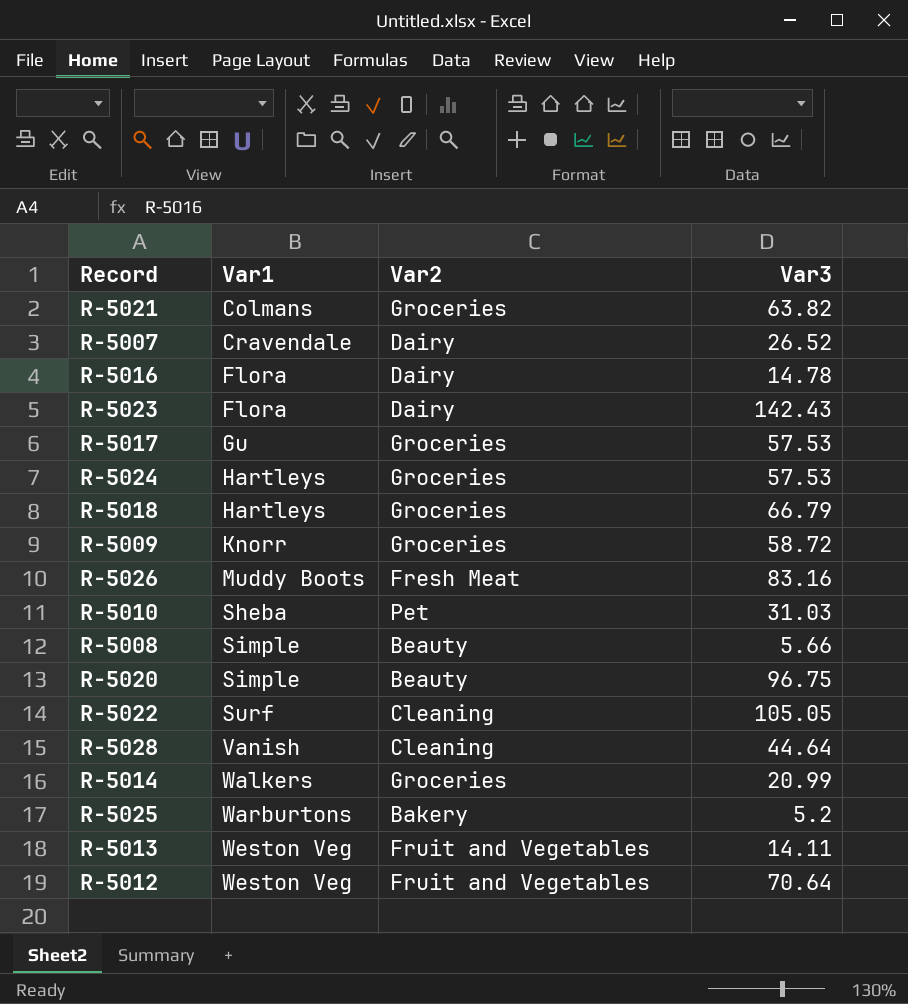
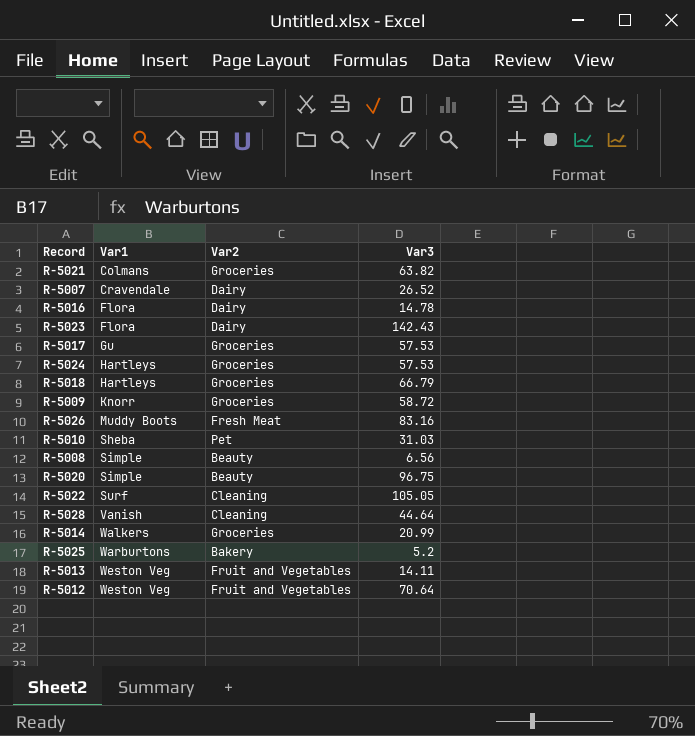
R-5008 | Var3: 5.66 -> 6.56

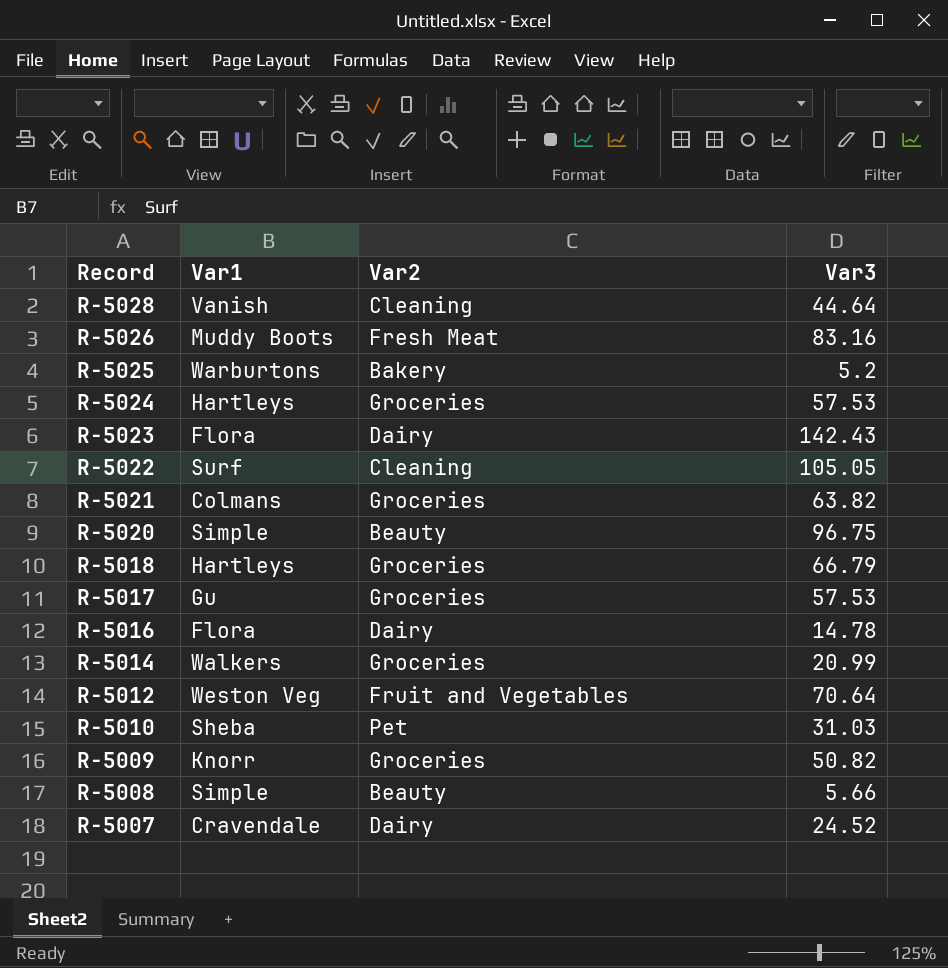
row order: Var1 ascending -> Record descending
row R-5013: Weston Veg | Fruit and Vegetables | 14.11 -> none
R-5009 | Var3: 58.72 -> 50.82
R-5008 | Var3: 6.56 -> 5.66
R-5007 | Var3: 26.52 -> 24.52

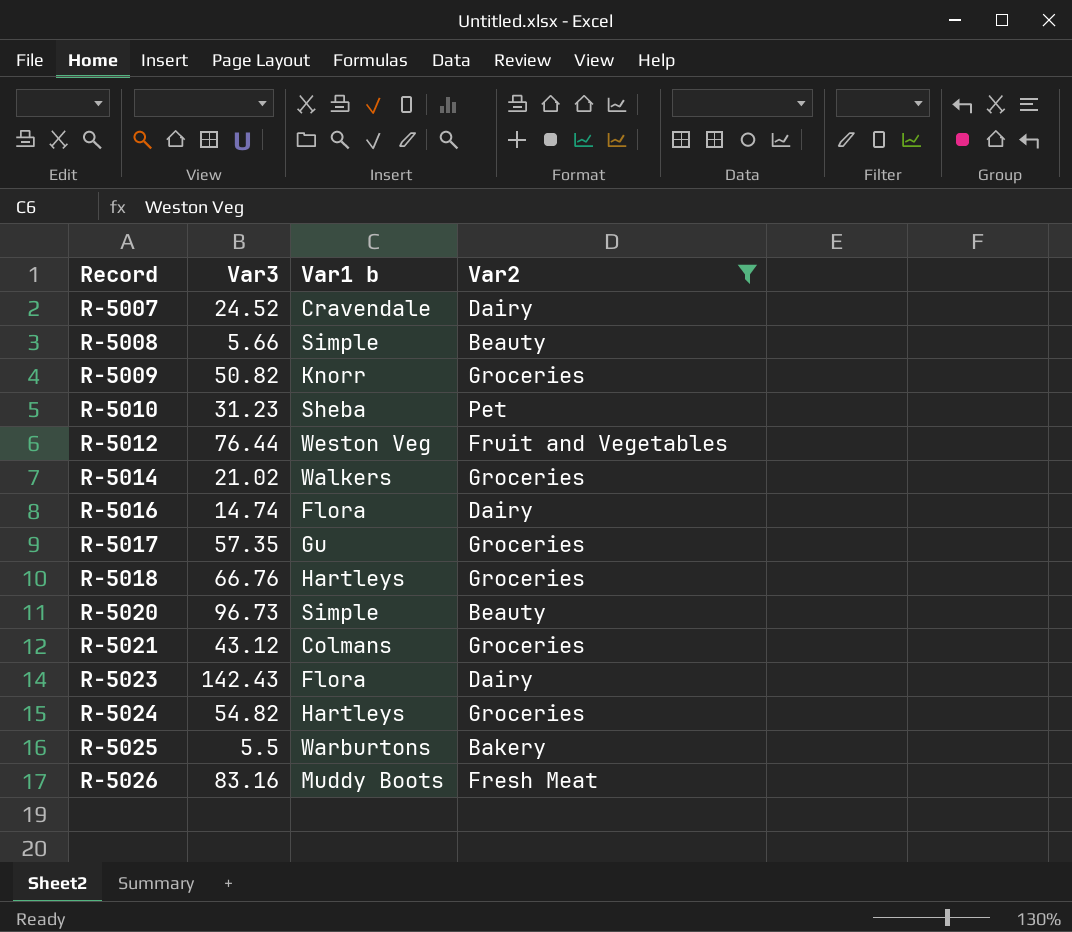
filter: none -> Var2 != Cleaning
row order: Record descending -> Record ascending
column Var3 | position: 4 -> 2
column name: Var1 -> Var1 b
R-5010 | Var3: 31.03 -> 31.23
R-5012 | Var3: 70.64 -> 76.44
R-5014 | Var3: 20.99 -> 21.02
R-5016 | Var3: 14.78 -> 14.74
R-5017 | Var3: 57.53 -> 57.35
R-5018 | Var3: 66.79 -> 66.76
R-5020 | Var3: 96.75 -> 96.73
R-5021 | Var3: 63.82 -> 43.12
R-5024 | Var3: 57.53 -> 54.82
R-5025 | Var3: 5.2 -> 5.5

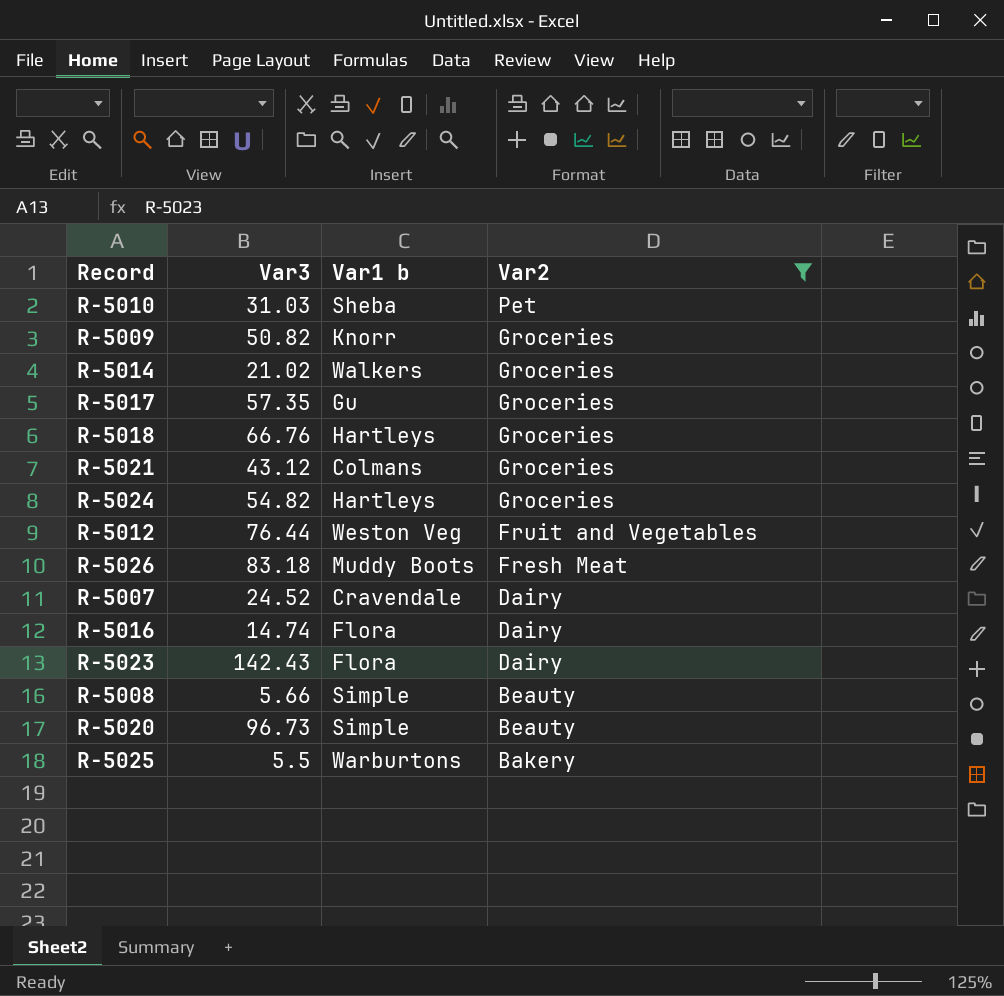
row order: Record ascending -> Var2 descending
R-5010 | Var3: 31.23 -> 31.03
R-5026 | Var3: 83.16 -> 83.18

